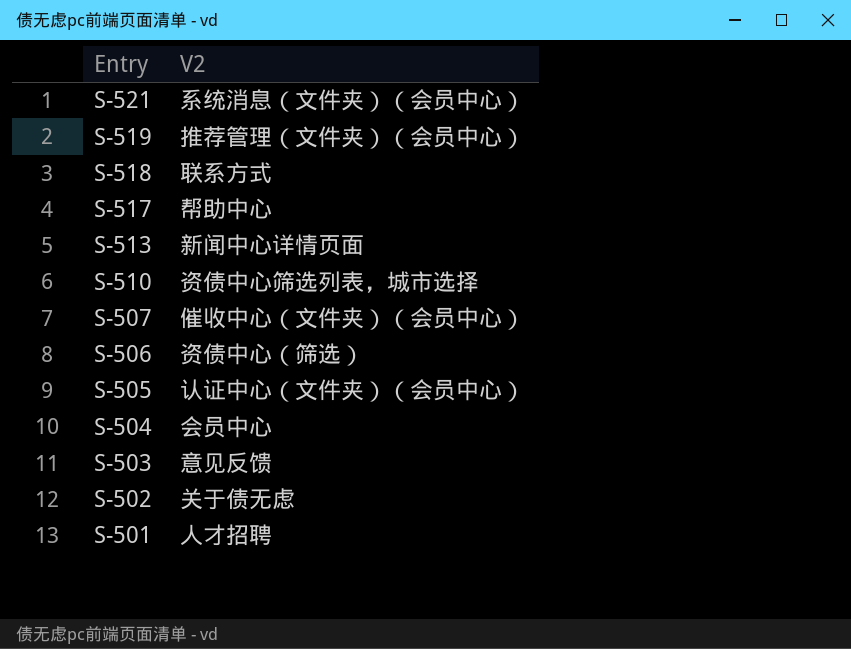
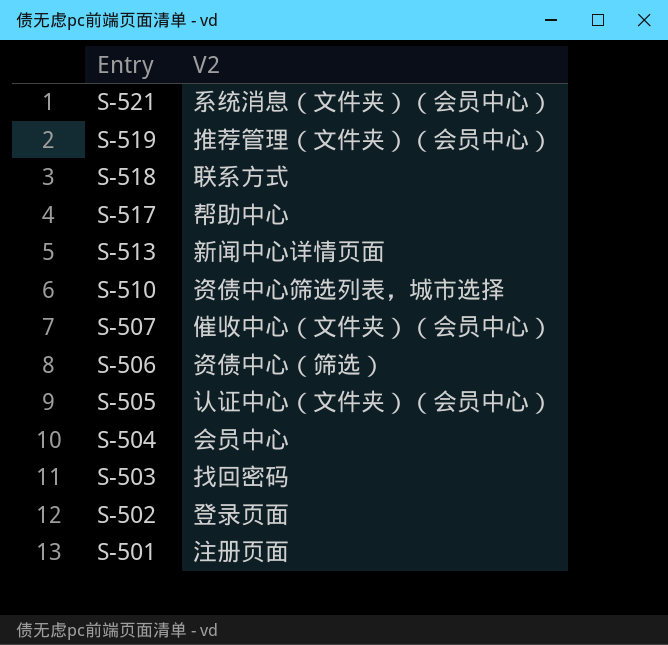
S-503 | V2: 意见反馈 -> 找回密码
S-502 | V2: 关于债无虑 -> 登录页面
S-501 | V2: 人才招聘 -> 注册页面

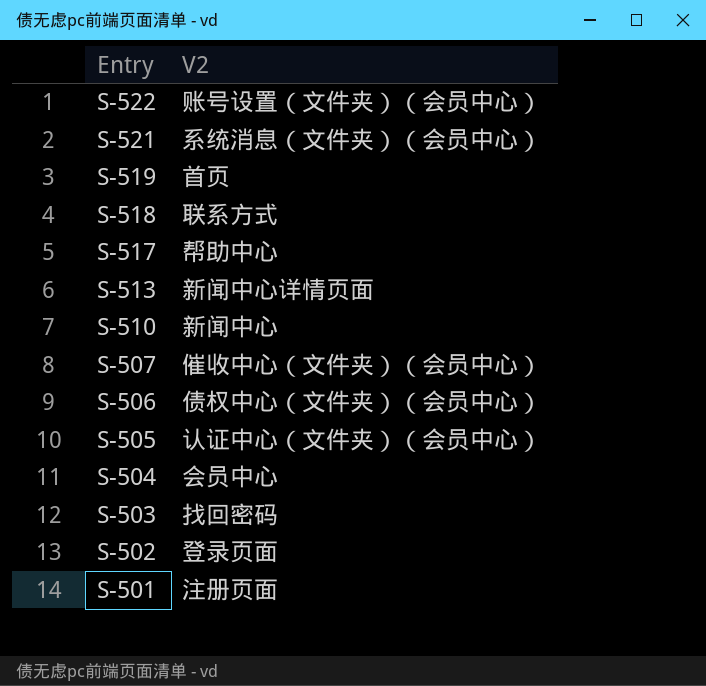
row S-522: none -> 账号设置（文件夹）（会员中心）
S-519 | V2: 推荐管理（文件夹）（会员中心） -> 首页
S-510 | V2: 资债中心筛选列表，城市选择 -> 新闻中心
S-506 | V2: 资债中心（筛选） -> 债权中心（文件夹）（会员中心）

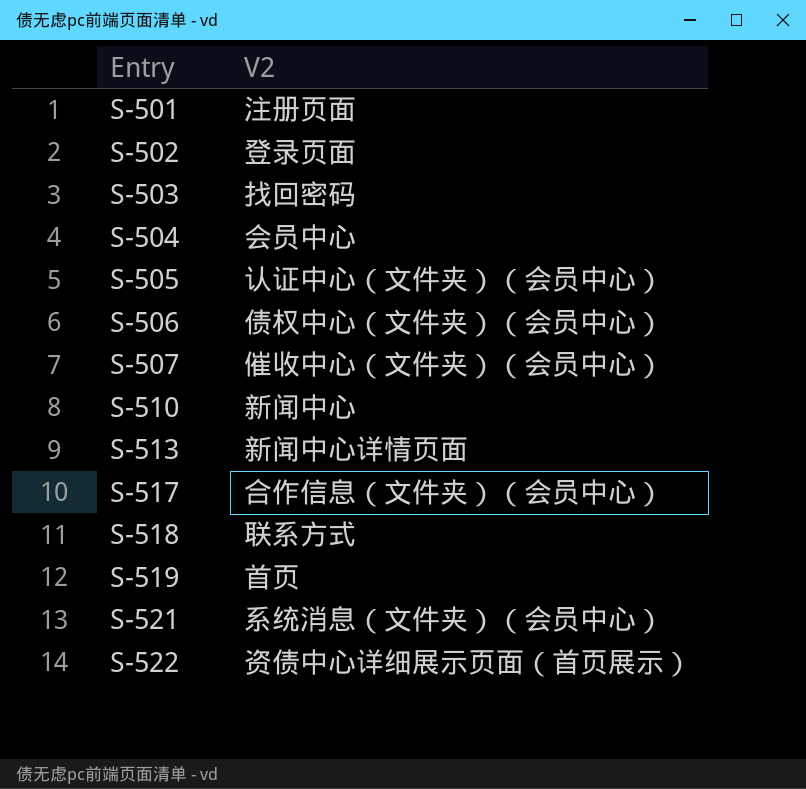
row order: Entry descending -> Entry ascending
S-517 | V2: 帮助中心 -> 合作信息（文件夹）（会员中心）
S-522 | V2: 账号设置（文件夹）（会员中心） -> 资债中心详细展示页面（首页展示）

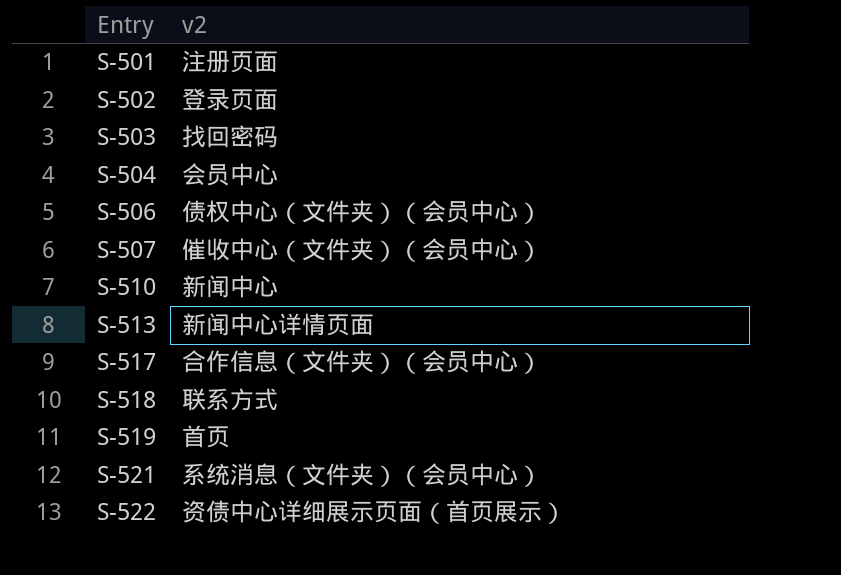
column name: V2 -> v2
row S-505: 认证中心（文件夹）（会员中心） -> none

